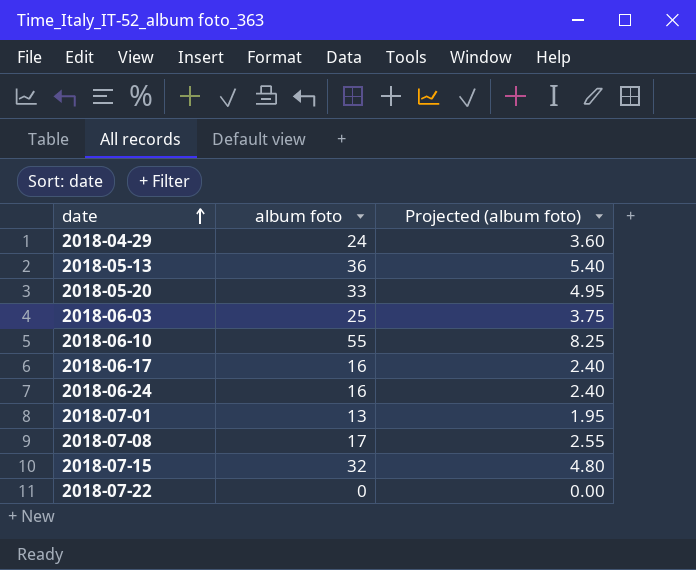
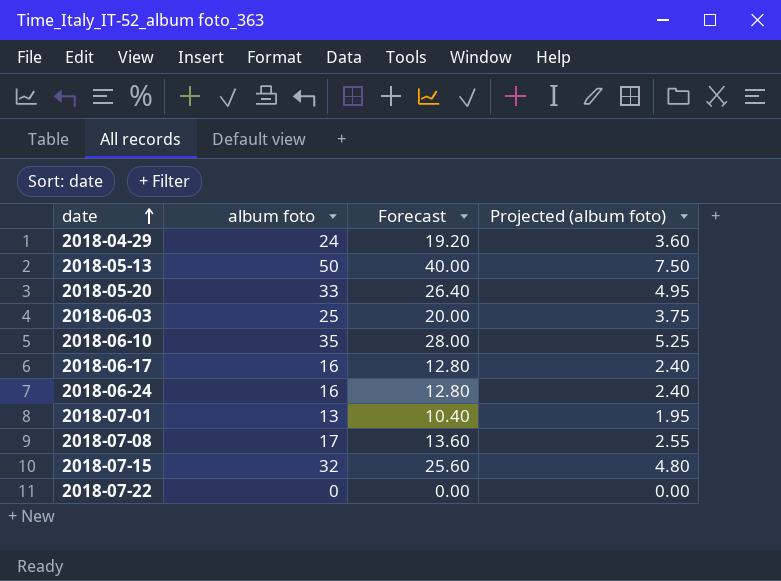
column Forecast | formula: none -> [album foto] * 0.8
2018-05-13 | album foto: 36 -> 50
2018-05-13 | Projected (album foto): 5.40 -> 7.50
2018-06-10 | album foto: 55 -> 35
2018-06-10 | Projected (album foto): 8.25 -> 5.25

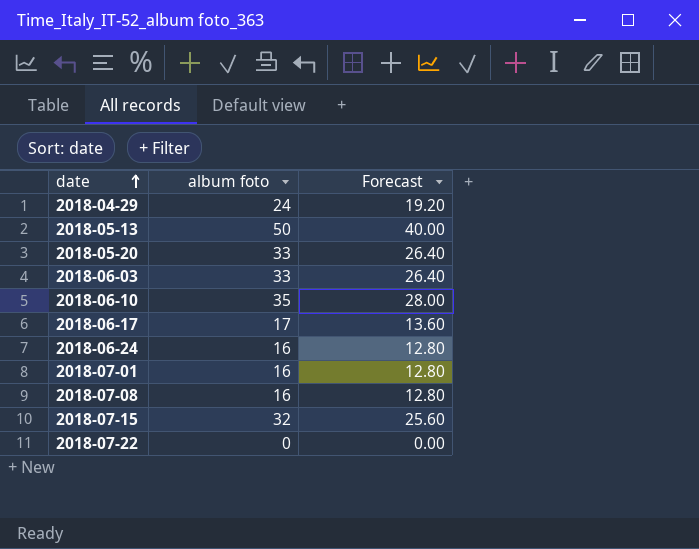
column Projected (album foto) | formula: [album foto] * 0.15 -> none
2018-06-03 | album foto: 25 -> 33
2018-06-03 | Forecast: 20.00 -> 26.40
2018-06-17 | album foto: 16 -> 17
2018-06-17 | Forecast: 12.80 -> 13.60
2018-07-01 | album foto: 13 -> 16
2018-07-01 | Forecast: 10.40 -> 12.80
2018-07-08 | album foto: 17 -> 16
2018-07-08 | Forecast: 13.60 -> 12.80

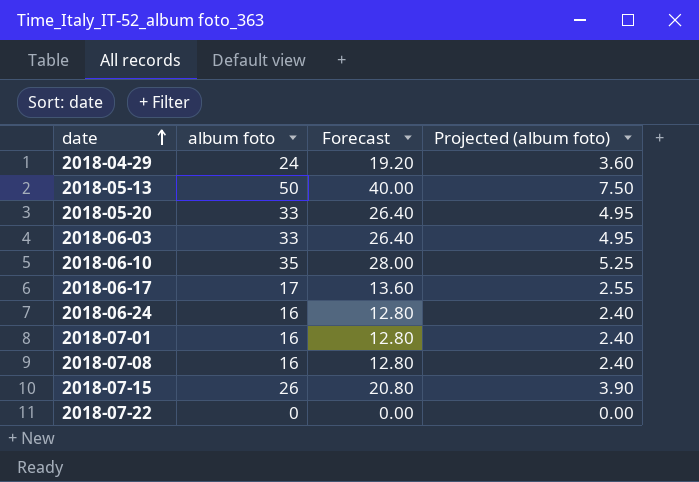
column Projected (album foto) | formula: none -> [album foto] * 0.15
2018-07-15 | album foto: 32 -> 26
2018-07-15 | Forecast: 25.60 -> 20.80

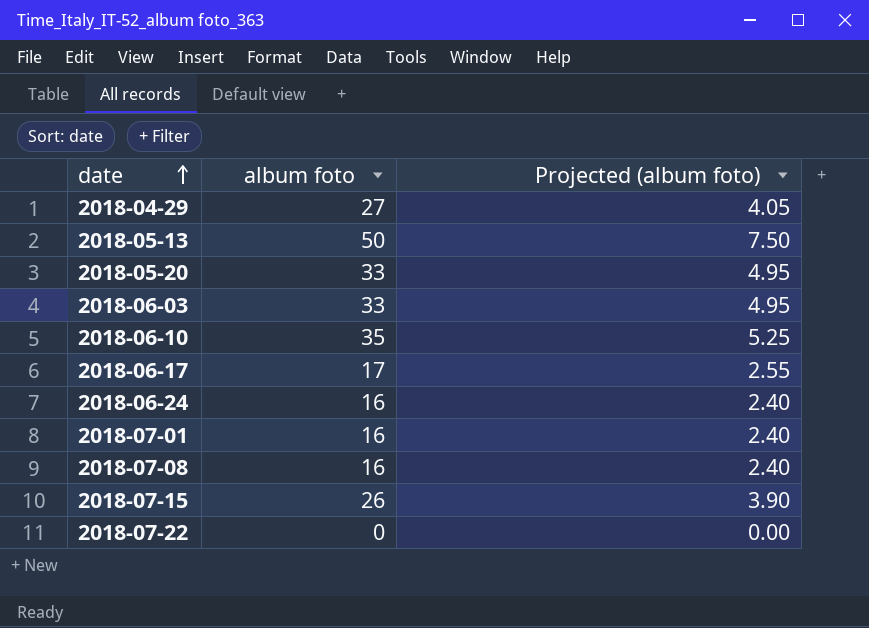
column Forecast | formula: [album foto] * 0.8 -> none
2018-04-29 | album foto: 24 -> 27
2018-04-29 | Projected (album foto): 3.60 -> 4.05

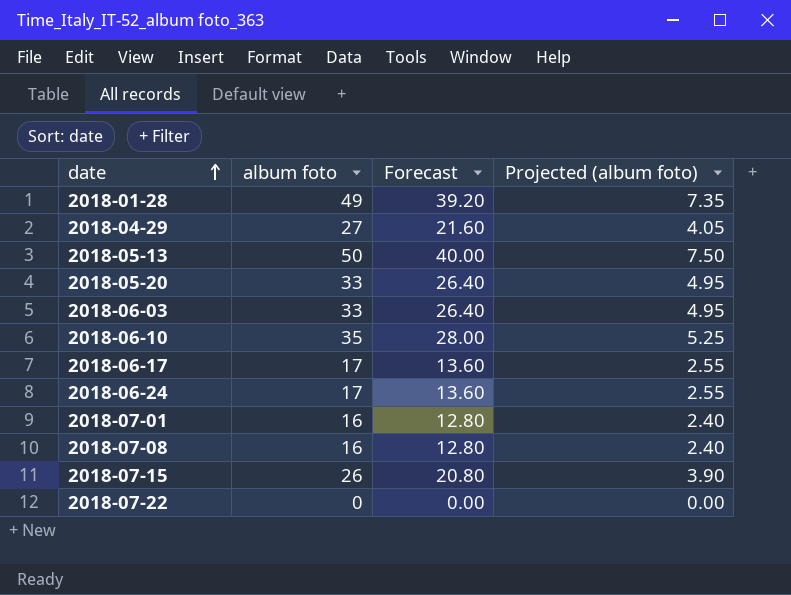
column Forecast | formula: none -> [album foto] * 0.8
row 2018-01-28: none -> 49 | 39.20 | 7.35
2018-06-24 | album foto: 16 -> 17
2018-06-24 | Projected (album foto): 2.40 -> 2.55

